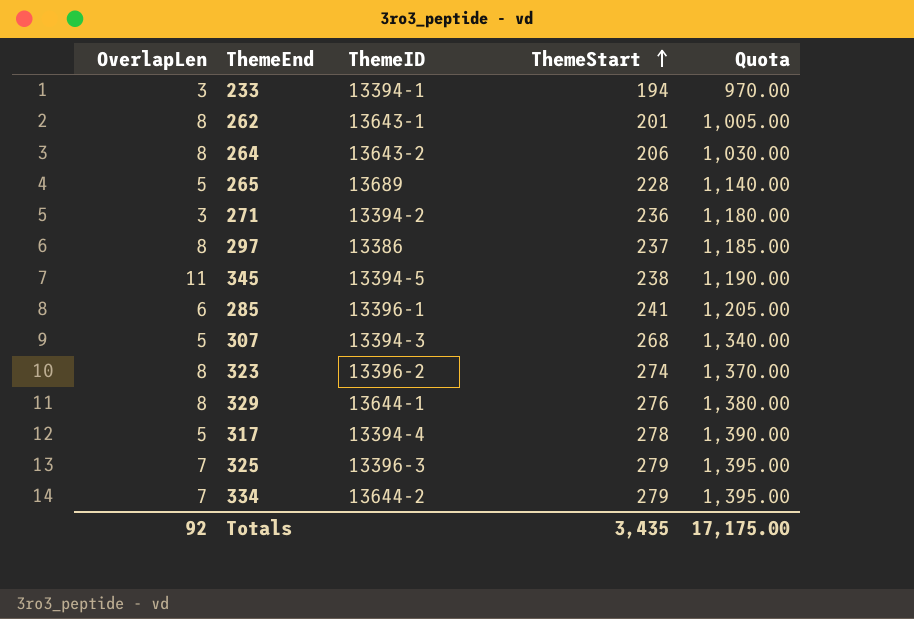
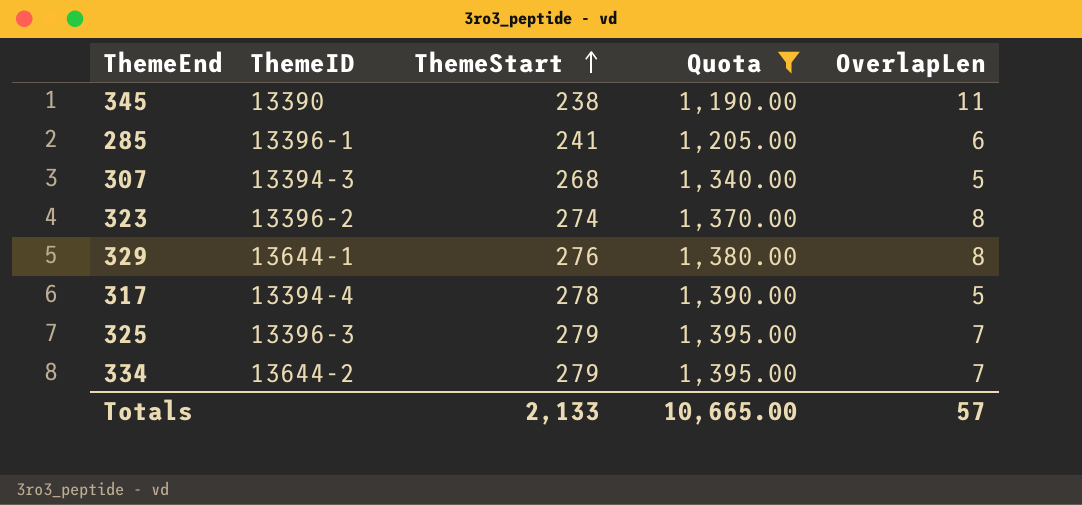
filter: none -> Quota >= 1,190.00
column OverlapLen | position: 1 -> 5
345 | ThemeID: 13394-5 -> 13390
Totals | ThemeStart: 3,435 -> 2,133
Totals | Quota: 17,175.00 -> 10,665.00
Totals | OverlapLen: 92 -> 57

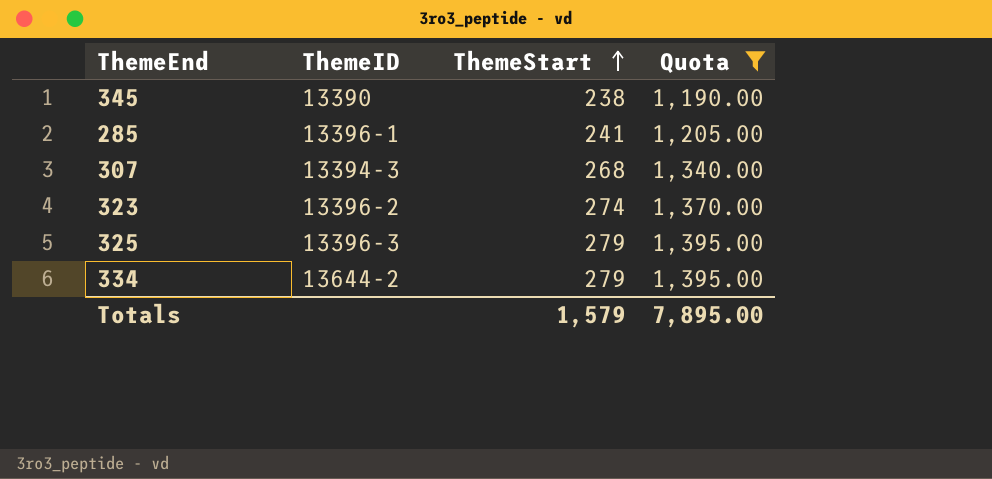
column OverlapLen | position: 5 -> none
row 329: 13644-1 | 276 | 1,380.00 | 8 -> none
row 317: 13394-4 | 278 | 1,390.00 | 5 -> none
Totals | ThemeStart: 2,133 -> 1,579
Totals | Quota: 10,665.00 -> 7,895.00

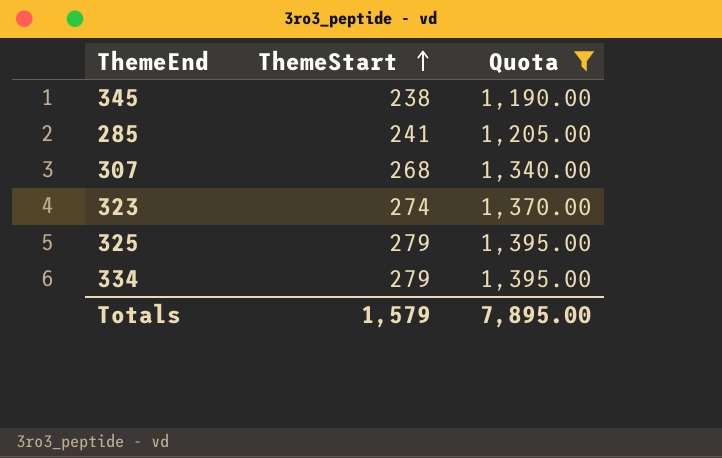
column ThemeID | position: 2 -> none

